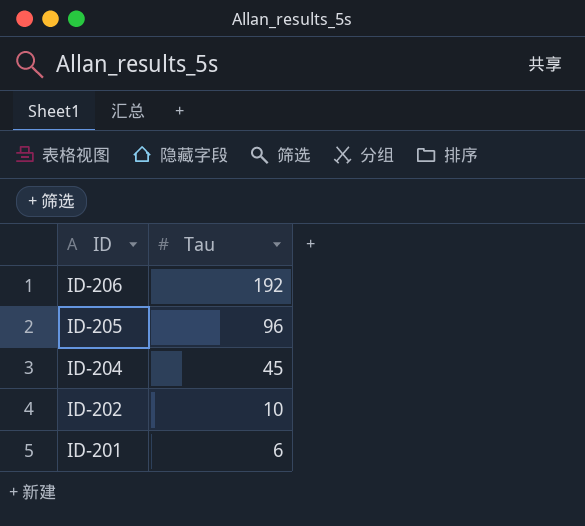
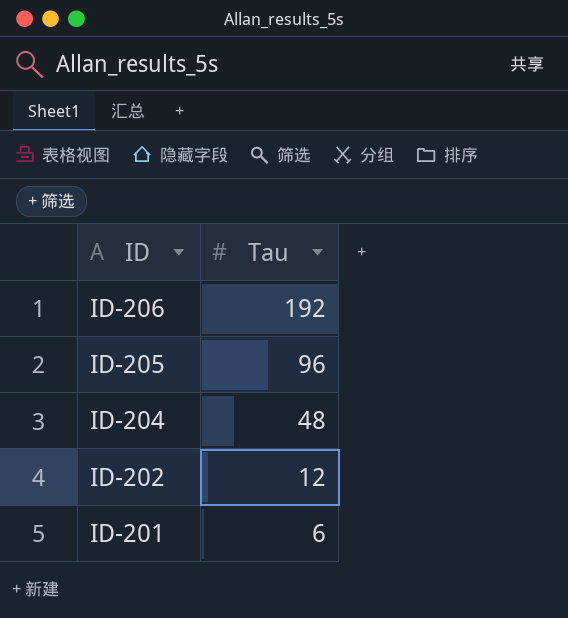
ID-204 | Tau: 45 -> 48
ID-202 | Tau: 10 -> 12

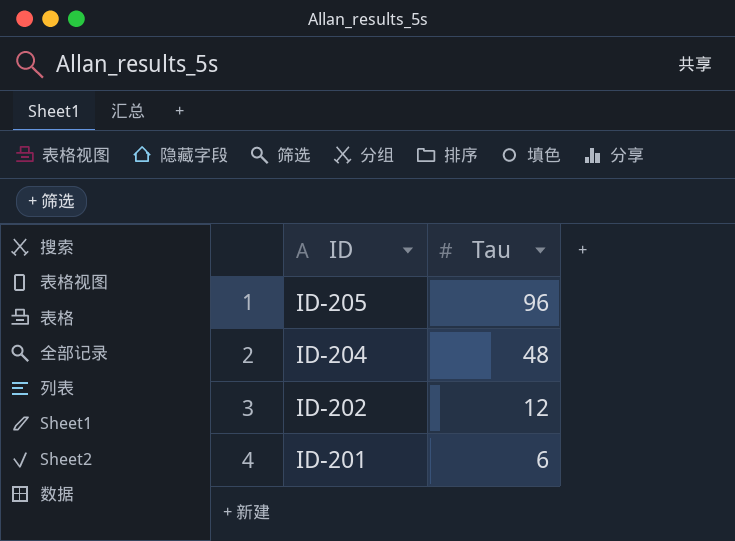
row ID-206: 192 -> none

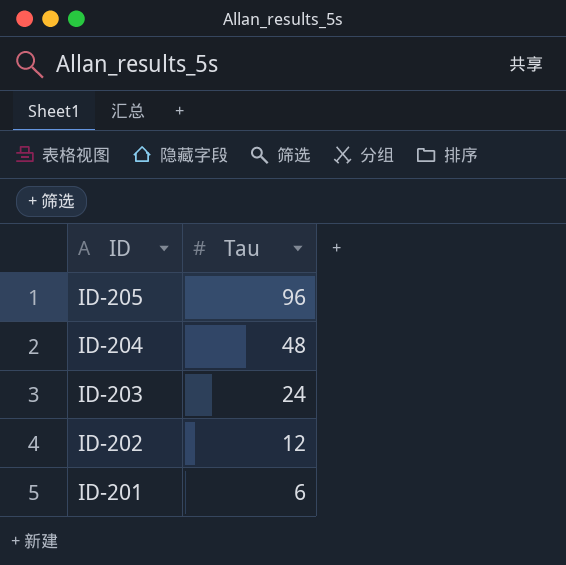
row ID-203: none -> 24

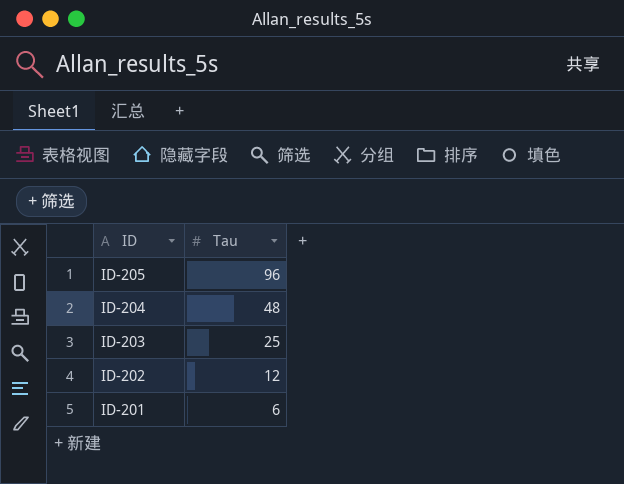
ID-203 | Tau: 24 -> 25

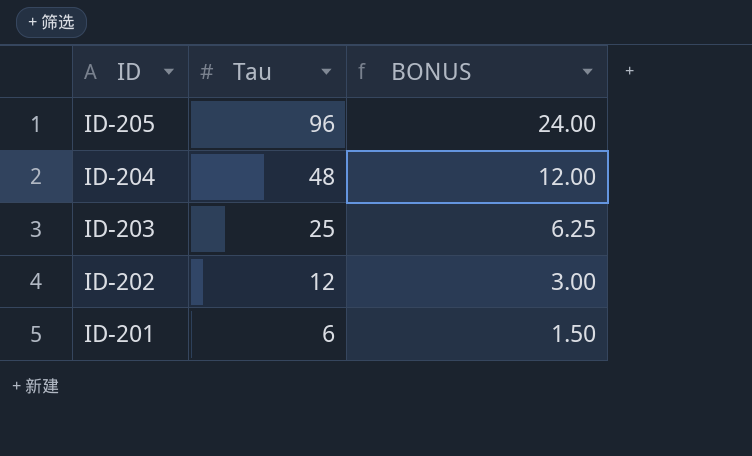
column BONUS | formula: none -> [Tau] * 0.25

